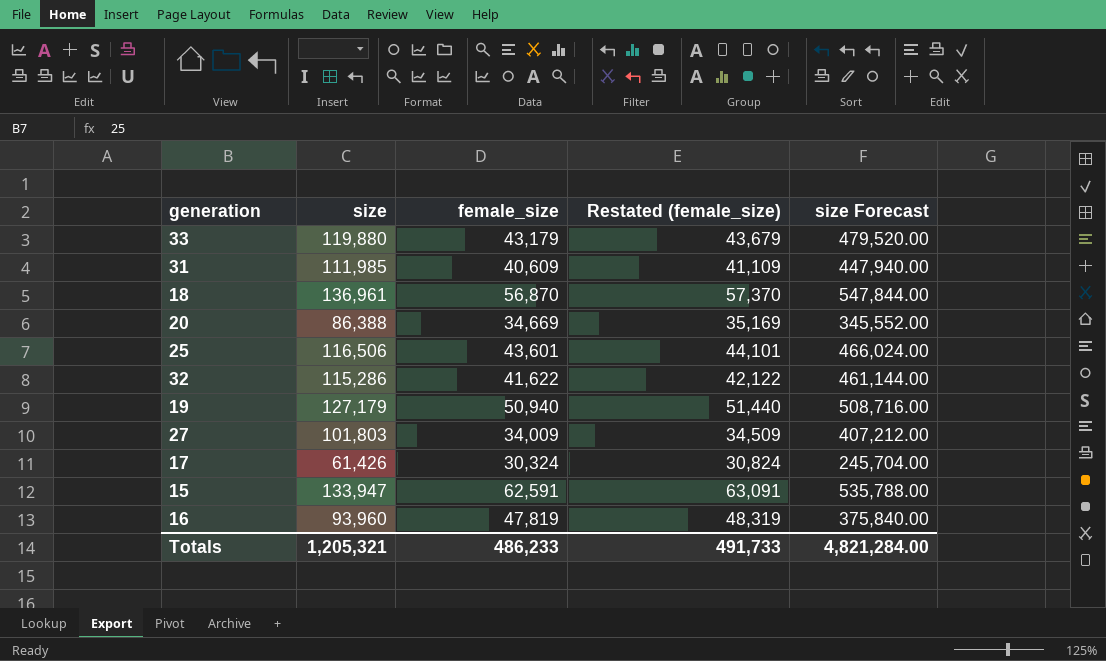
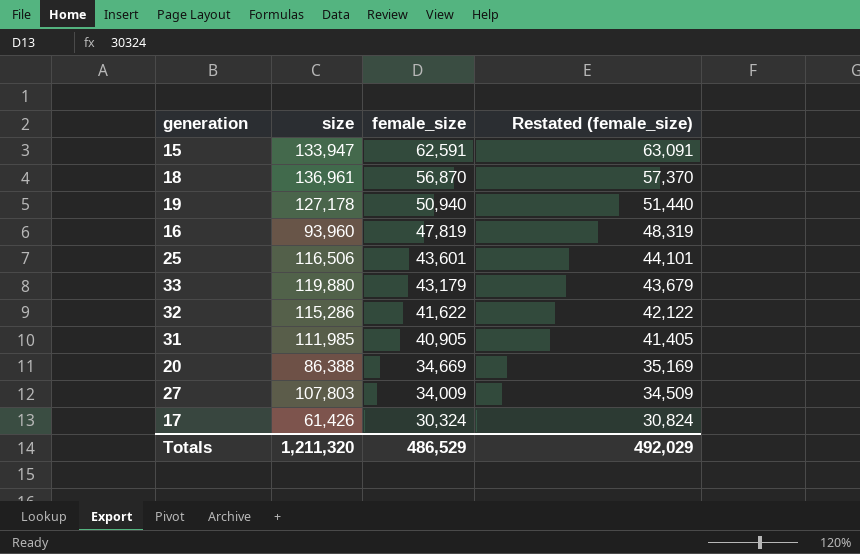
row order: none -> female_size descending
column size Forecast | formula: [size] * 4 -> none
19 | size: 127,179 -> 127,178
31 | female_size: 40,609 -> 40,905
31 | Restated (female_size): 41,109 -> 41,405
27 | size: 101,803 -> 107,803
Totals | size: 1,205,321 -> 1,211,320
Totals | female_size: 486,233 -> 486,529
Totals | Restated (female_size): 491,733 -> 492,029

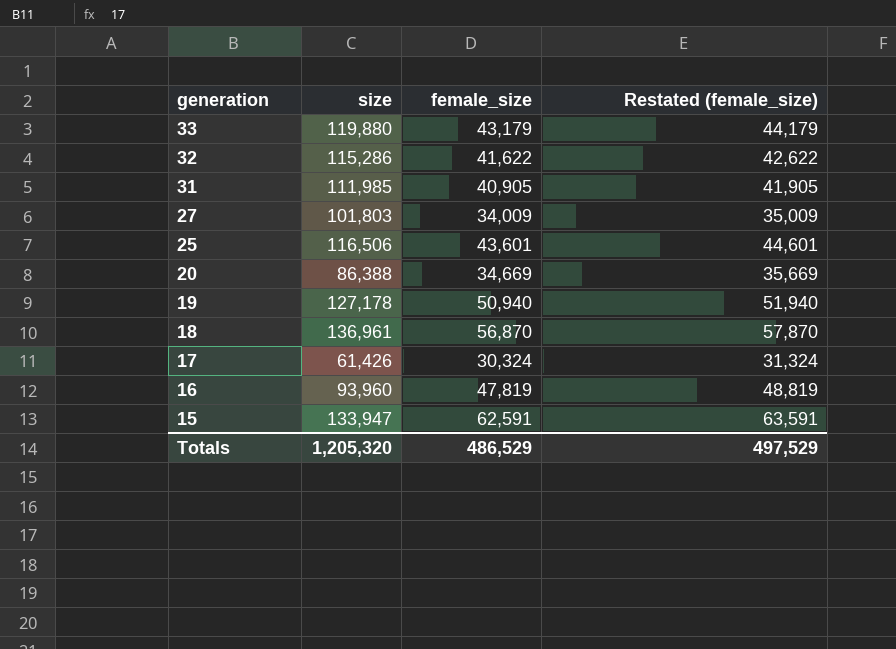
row order: female_size descending -> generation descending
column Restated (female_size) | formula: [female_size] + 500 -> [female_size] + 1000
27 | size: 107,803 -> 101,803
Totals | size: 1,211,320 -> 1,205,320
Totals | Restated (female_size): 492,029 -> 497,529

